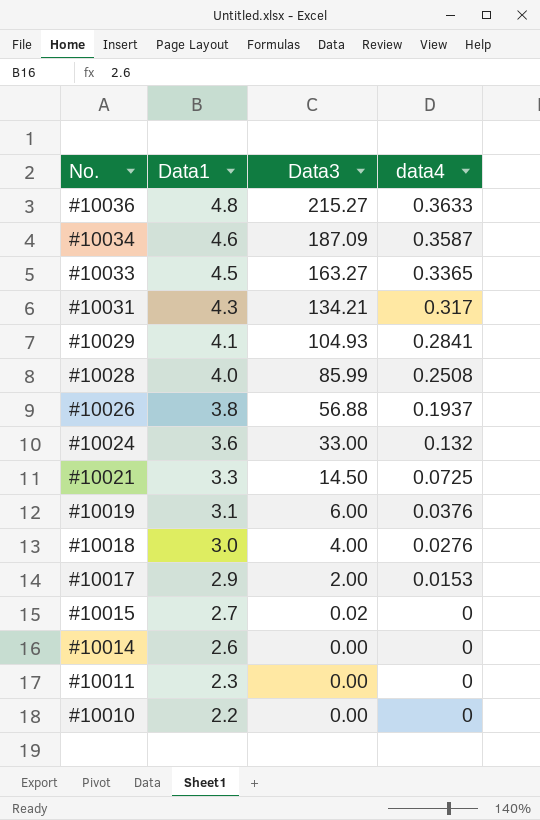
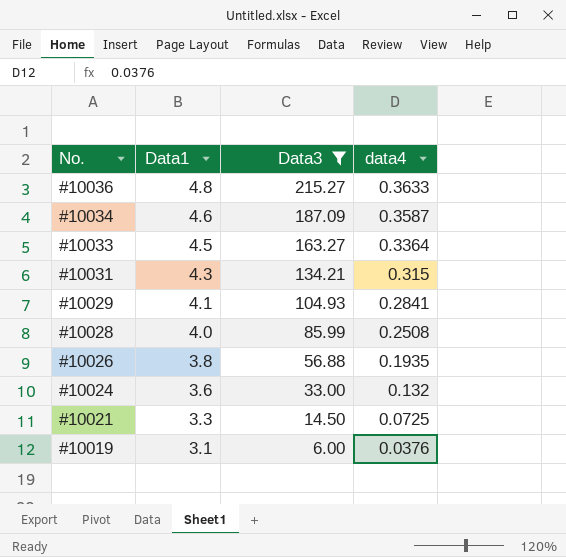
filter: none -> Data3 >= 6.00
#10033 | data4: 0.3365 -> 0.3364
#10031 | data4: 0.317 -> 0.315
#10026 | data4: 0.1937 -> 0.1935

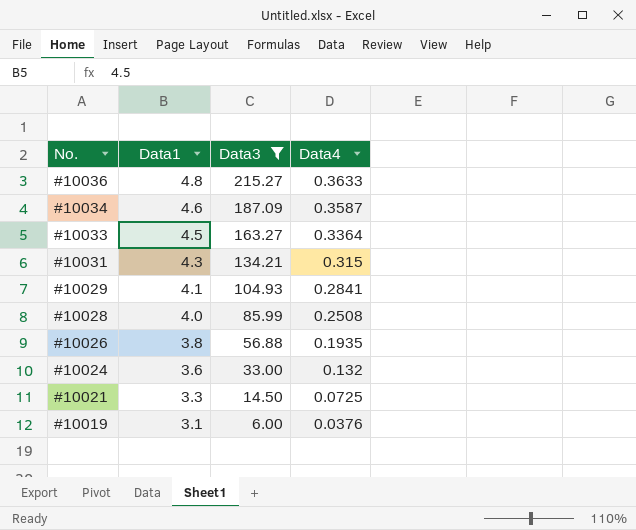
column name: data4 -> Data4

